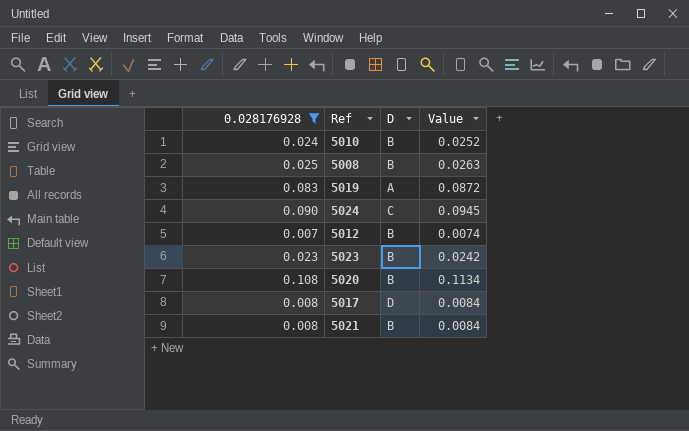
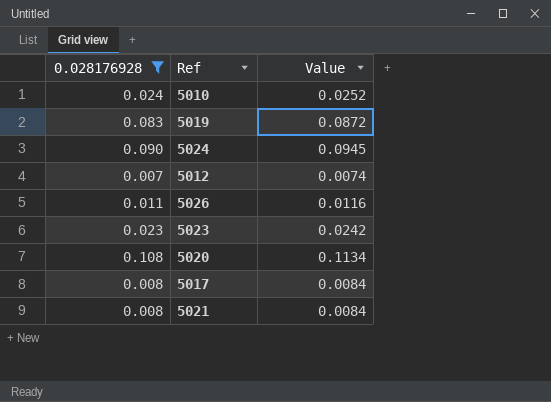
column D | position: 3 -> none
row 5008: 0.025 | B | 0.0263 -> none
row 5026: none -> 0.011 | 0.0116

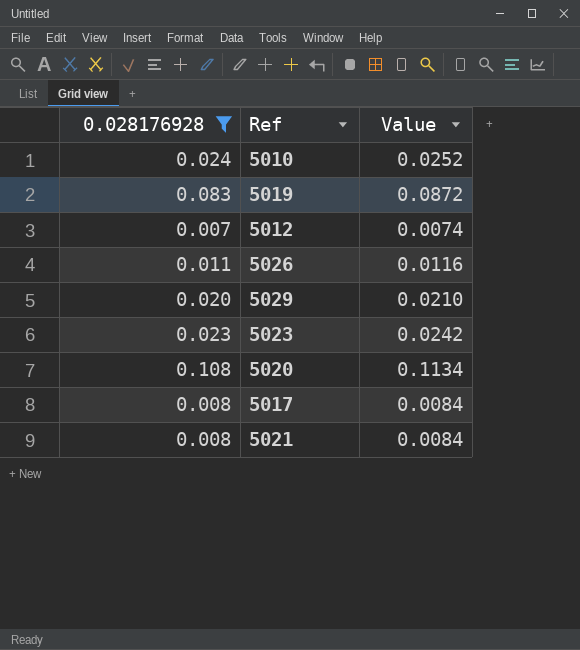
row 5024: 0.090 | 0.0945 -> none
row 5029: none -> 0.020 | 0.0210

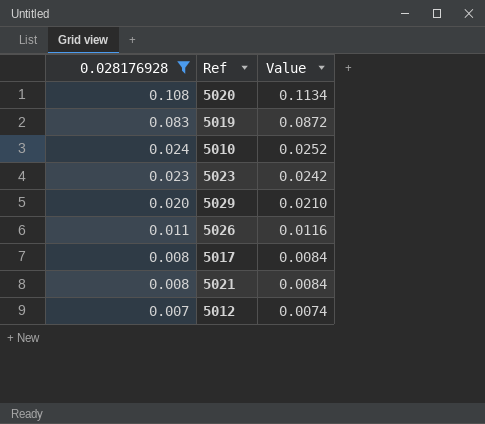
row order: none -> 0.028176928 descending

